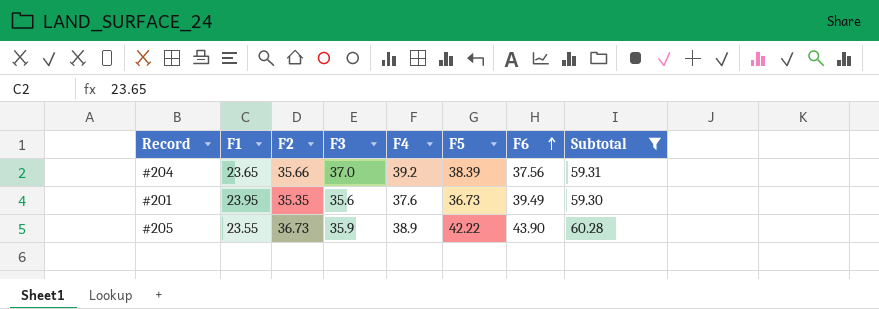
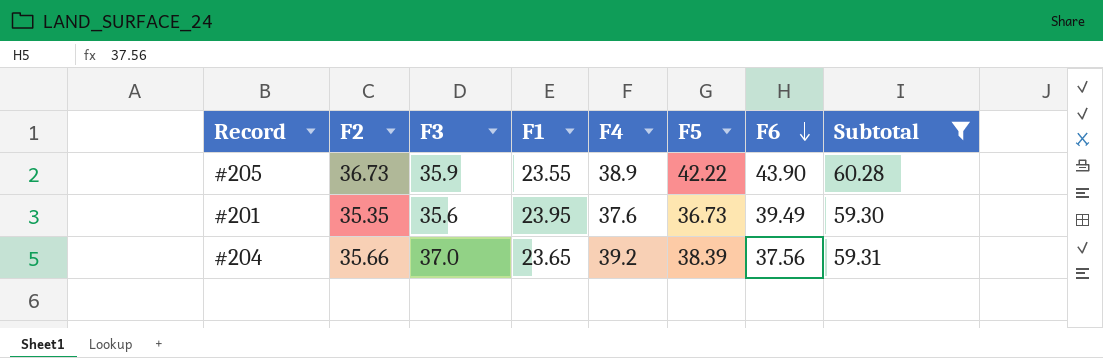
row order: F6 ascending -> F6 descending
column F1 | position: 2 -> 4

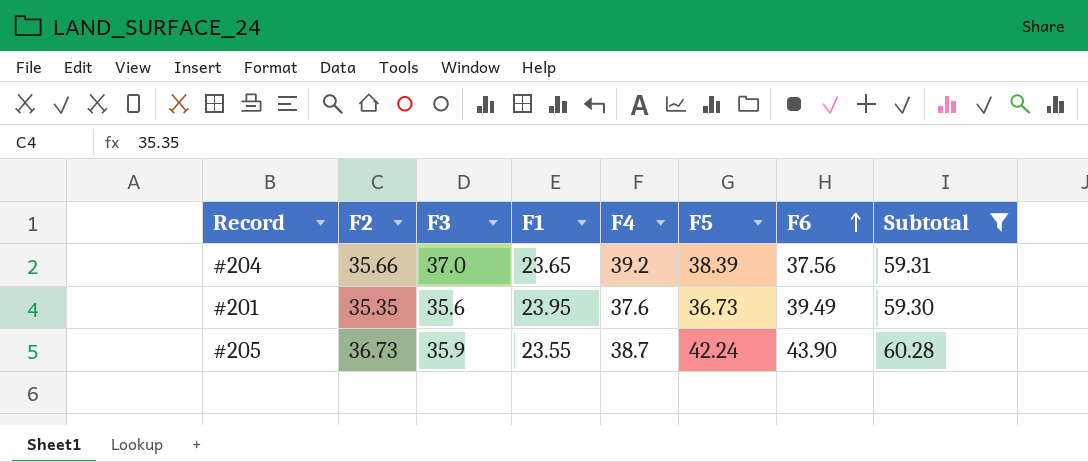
row order: F6 descending -> F6 ascending
#205 | F4: 38.9 -> 38.7
#205 | F5: 42.22 -> 42.24

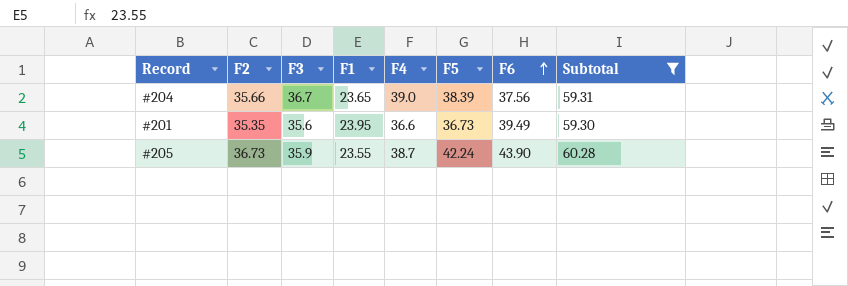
#204 | F3: 37.0 -> 36.7
#204 | F4: 39.2 -> 39.0
#201 | F4: 37.6 -> 36.6

